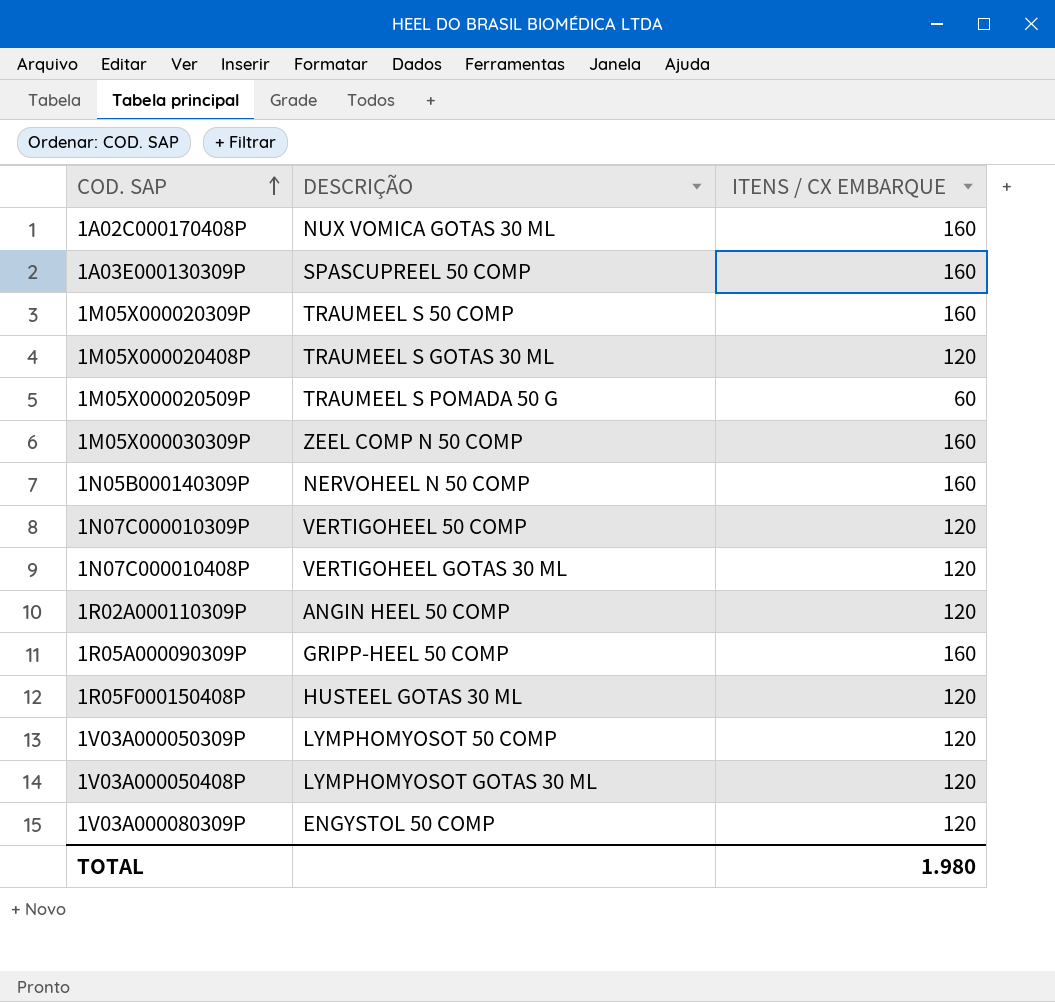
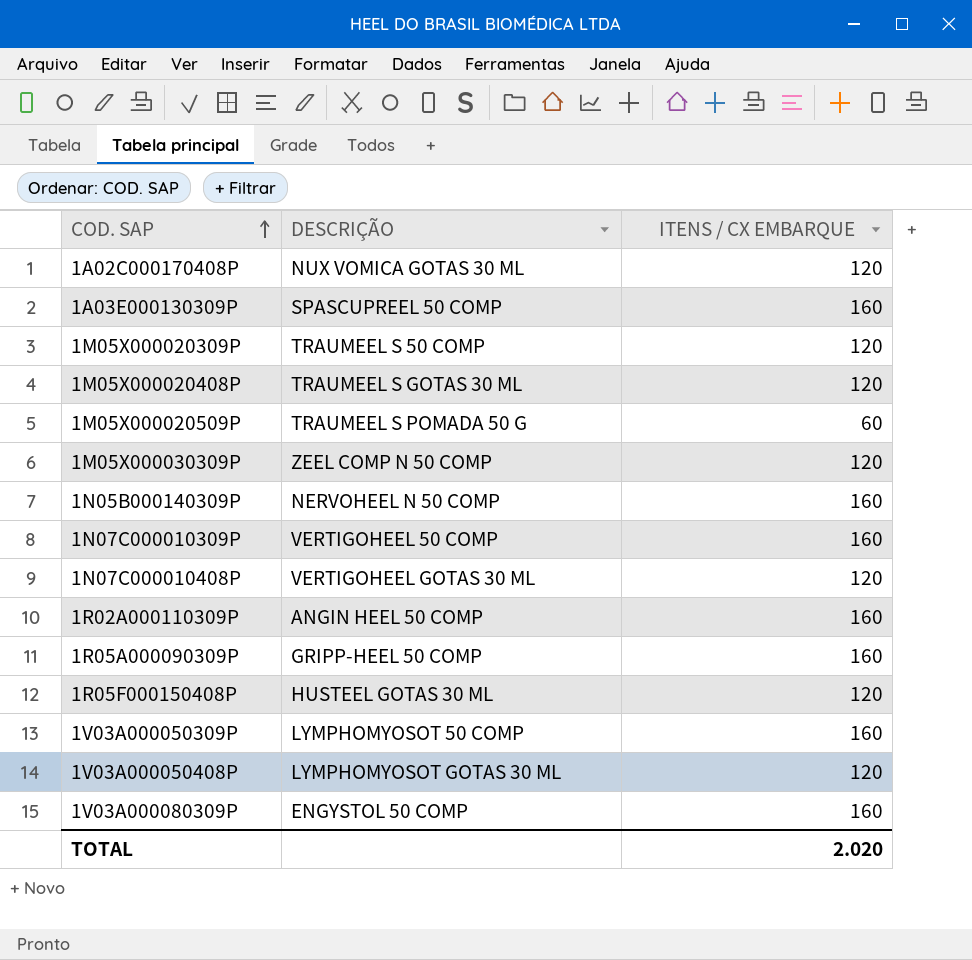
1A02C000170408P | ITENS / CX EMBARQUE: 160 -> 120
1M05X000020309P | ITENS / CX EMBARQUE: 160 -> 120
1M05X000030309P | ITENS / CX EMBARQUE: 160 -> 120
1N07C000010309P | ITENS / CX EMBARQUE: 120 -> 160
1R02A000110309P | ITENS / CX EMBARQUE: 120 -> 160
1V03A000050309P | ITENS / CX EMBARQUE: 120 -> 160
1V03A000080309P | ITENS / CX EMBARQUE: 120 -> 160
TOTAL | ITENS / CX EMBARQUE: 1.980 -> 2.020

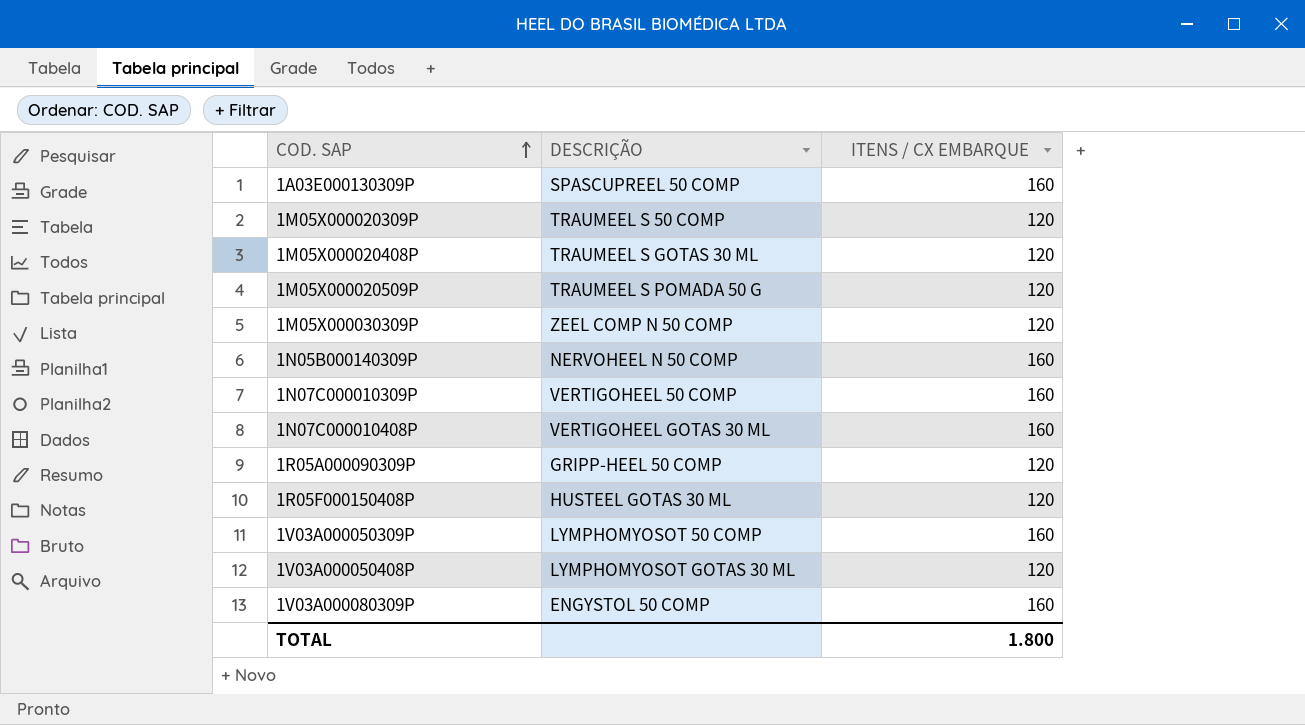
row 1A02C000170408P: NUX VOMICA GOTAS 30 ML | 120 -> none
row 1R02A000110309P: ANGIN HEEL 50 COMP | 160 -> none
1M05X000020509P | ITENS / CX EMBARQUE: 60 -> 120
1N07C000010408P | ITENS / CX EMBARQUE: 120 -> 160
1R05A000090309P | ITENS / CX EMBARQUE: 160 -> 120
TOTAL | ITENS / CX EMBARQUE: 2.020 -> 1.800

